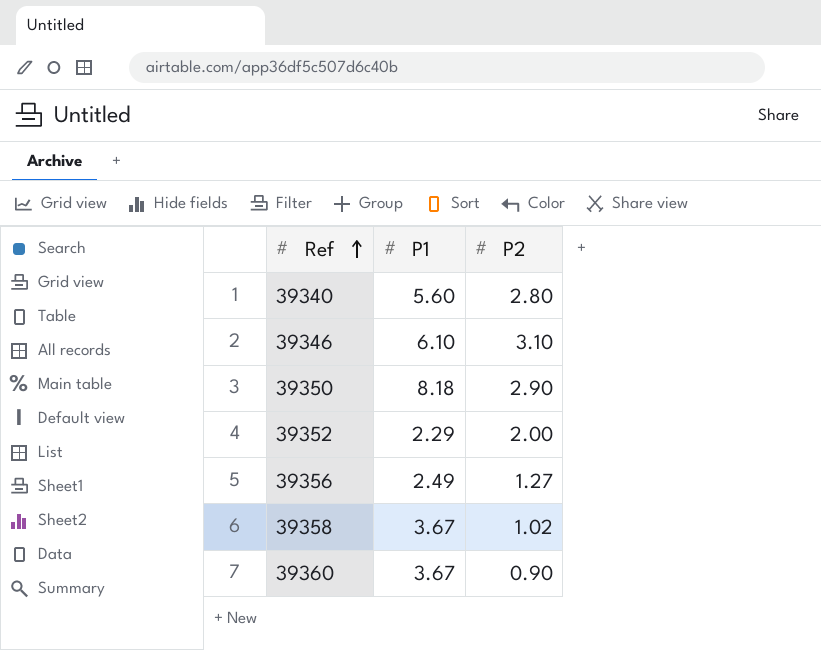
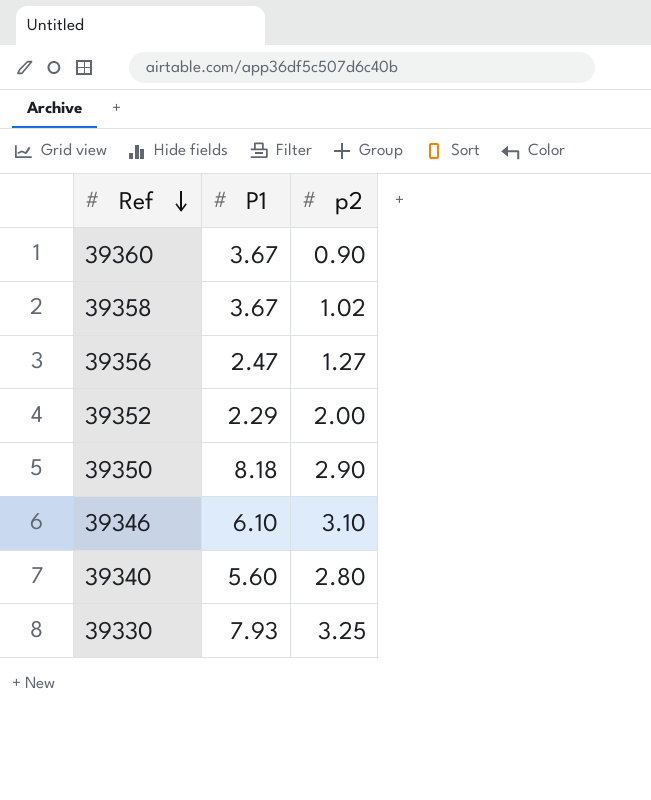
row order: Ref ascending -> Ref descending
column name: P2 -> p2
39356 | P1: 2.49 -> 2.47
row 39330: none -> 7.93 | 3.25

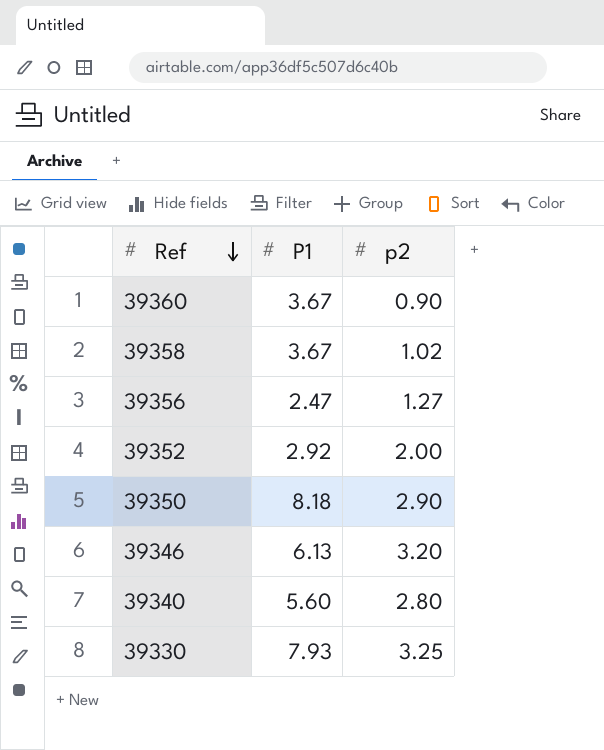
39352 | P1: 2.29 -> 2.92
39346 | P1: 6.10 -> 6.13
39346 | p2: 3.10 -> 3.20

